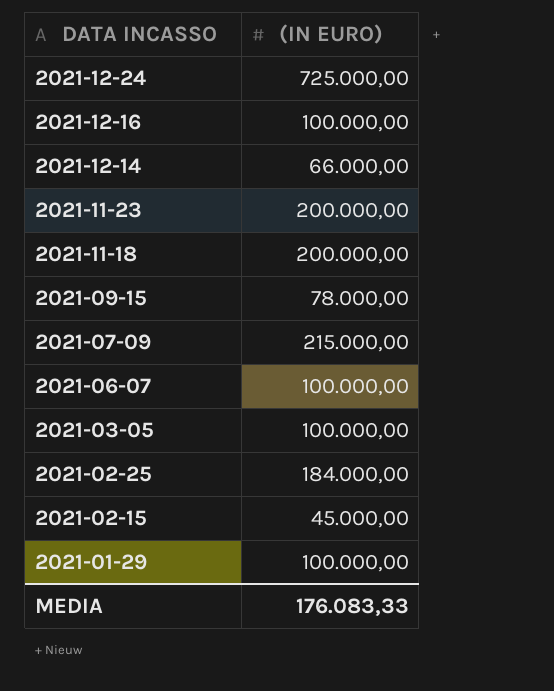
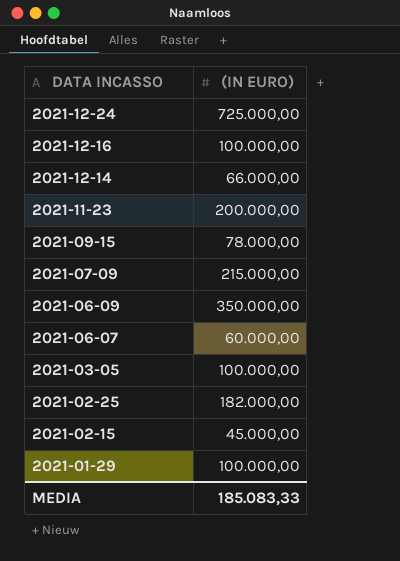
row 2021-11-18: 200.000,00 -> none
row 2021-06-09: none -> 350.000,00
2021-06-07 | (IN EURO): 100.000,00 -> 60.000,00
2021-02-25 | (IN EURO): 184.000,00 -> 182.000,00
MEDIA | (IN EURO): 176.083,33 -> 185.083,33

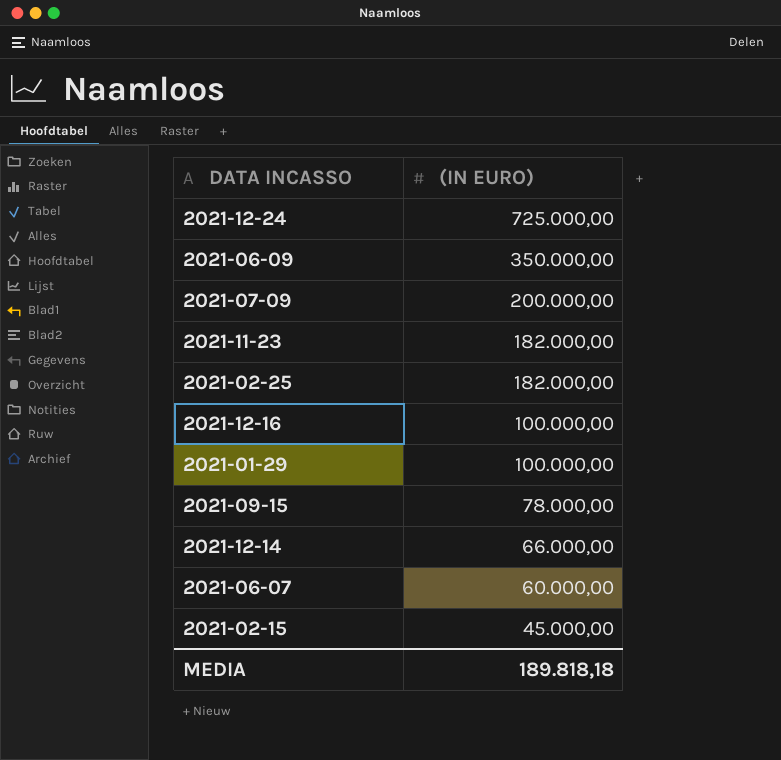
row order: DATA INCASSO descending -> (IN EURO) descending
row 2021-03-05: 100.000,00 -> none
2021-07-09 | (IN EURO): 215.000,00 -> 200.000,00
2021-11-23 | (IN EURO): 200.000,00 -> 182.000,00
MEDIA | (IN EURO): 185.083,33 -> 189.818,18

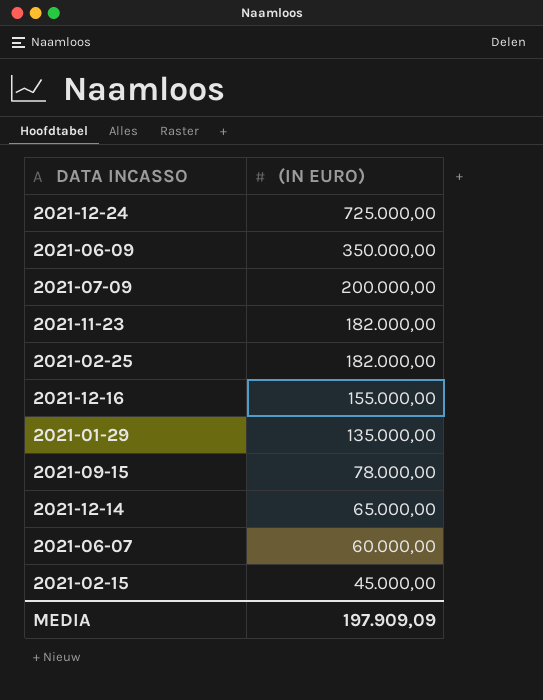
2021-12-16 | (IN EURO): 100.000,00 -> 155.000,00
2021-01-29 | (IN EURO): 100.000,00 -> 135.000,00
2021-12-14 | (IN EURO): 66.000,00 -> 65.000,00
MEDIA | (IN EURO): 189.818,18 -> 197.909,09

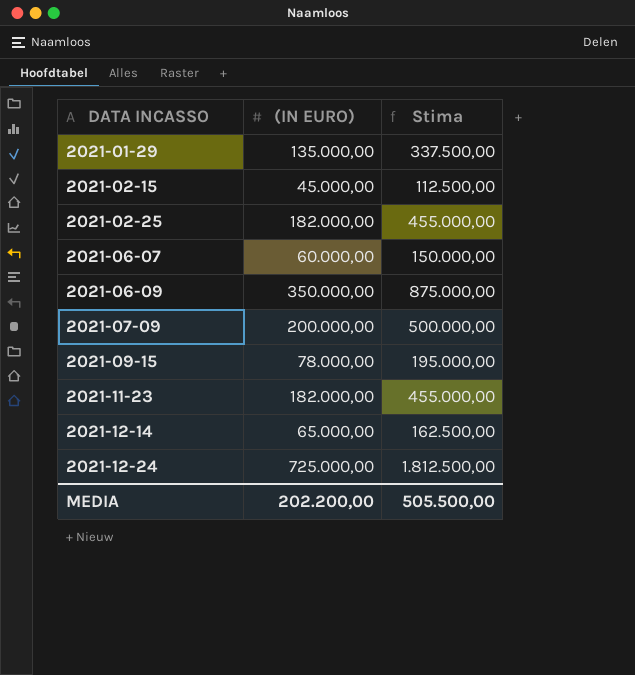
row order: (IN EURO) descending -> DATA INCASSO ascending
column Stima | formula: none -> [(IN EURO)] * 2,5
row 2021-12-16: 155.000,00 -> none
MEDIA | (IN EURO): 197.909,09 -> 202.200,00

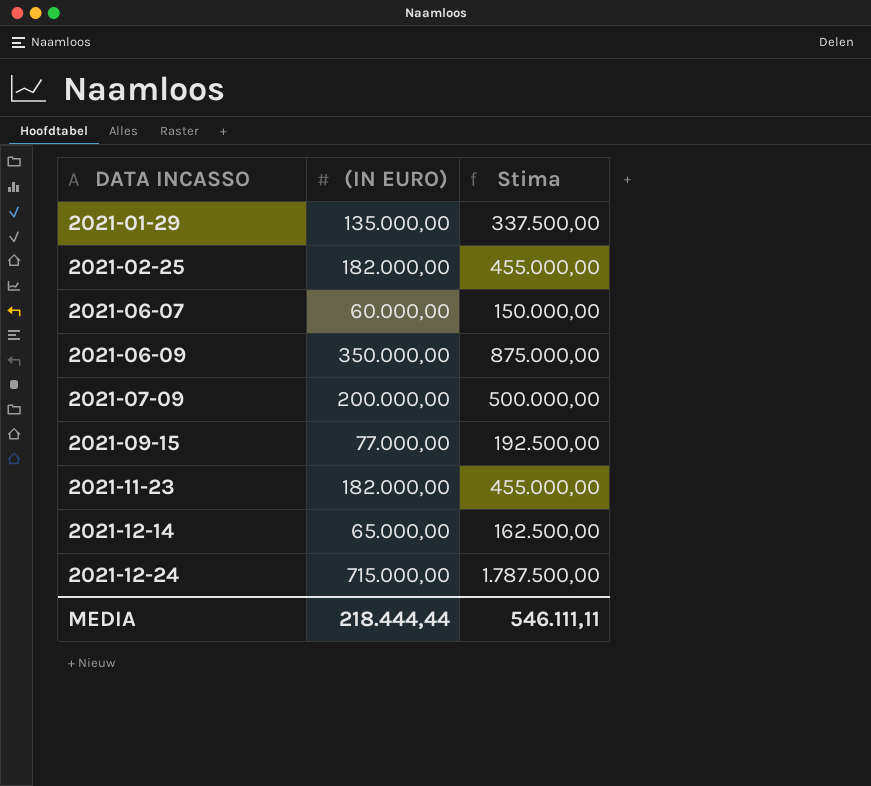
row 2021-02-15: 45.000,00 | 112.500,00 -> none
2021-09-15 | (IN EURO): 78.000,00 -> 77.000,00
2021-09-15 | Stima: 195.000,00 -> 192.500,00
2021-12-24 | (IN EURO): 725.000,00 -> 715.000,00
2021-12-24 | Stima: 1.812.500,00 -> 1.787.500,00
MEDIA | (IN EURO): 202.200,00 -> 218.444,44
MEDIA | Stima: 505.500,00 -> 546.111,11

